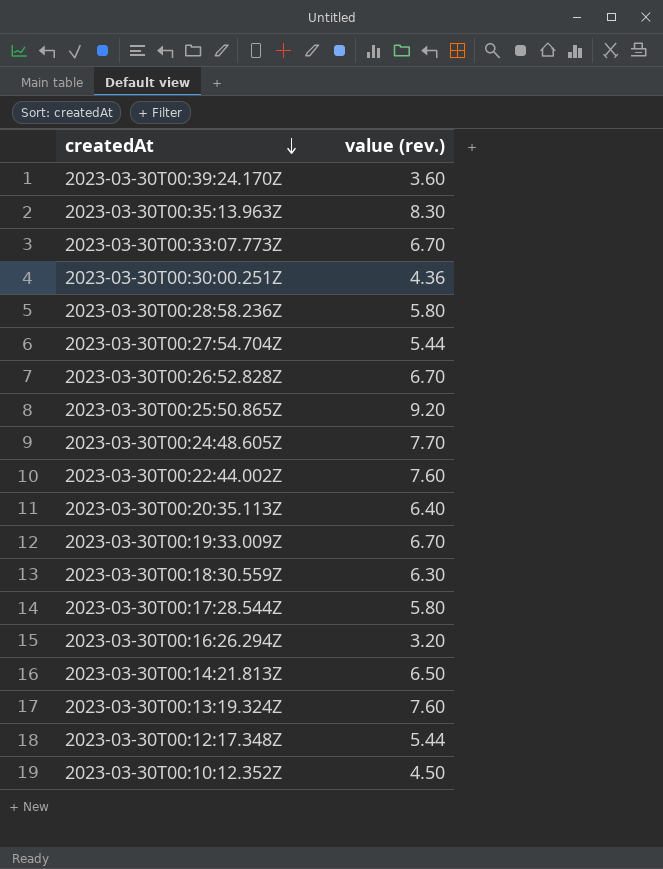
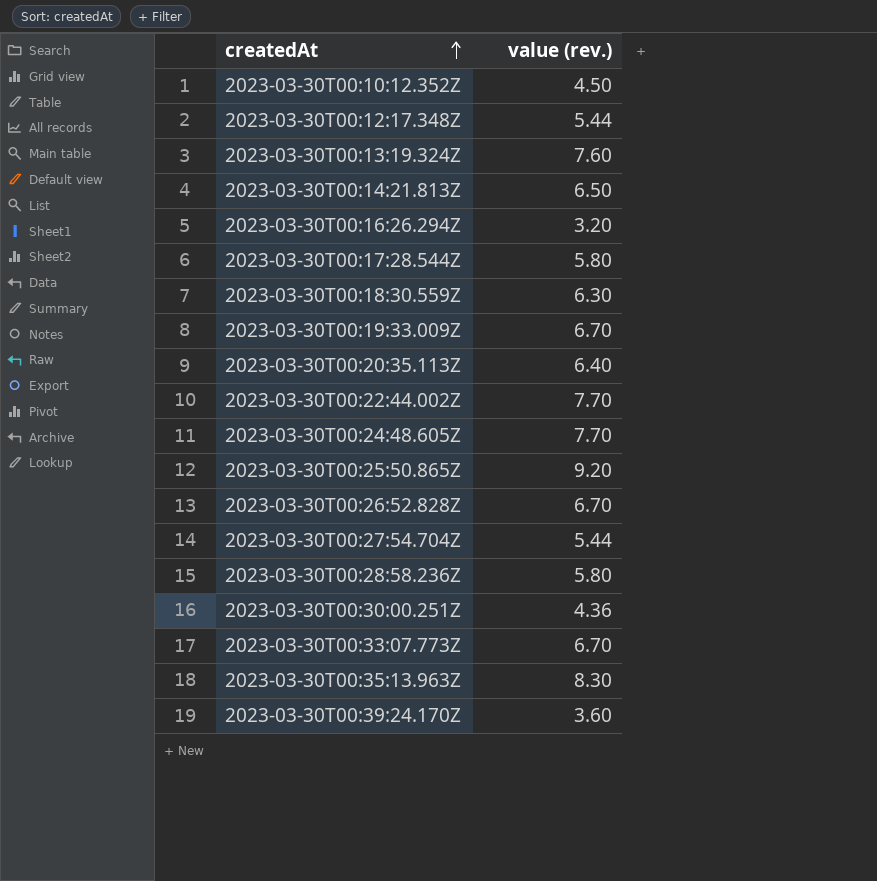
row order: createdAt descending -> createdAt ascending
2023-03-30T00:22:44.002Z | value (rev.): 7.60 -> 7.70

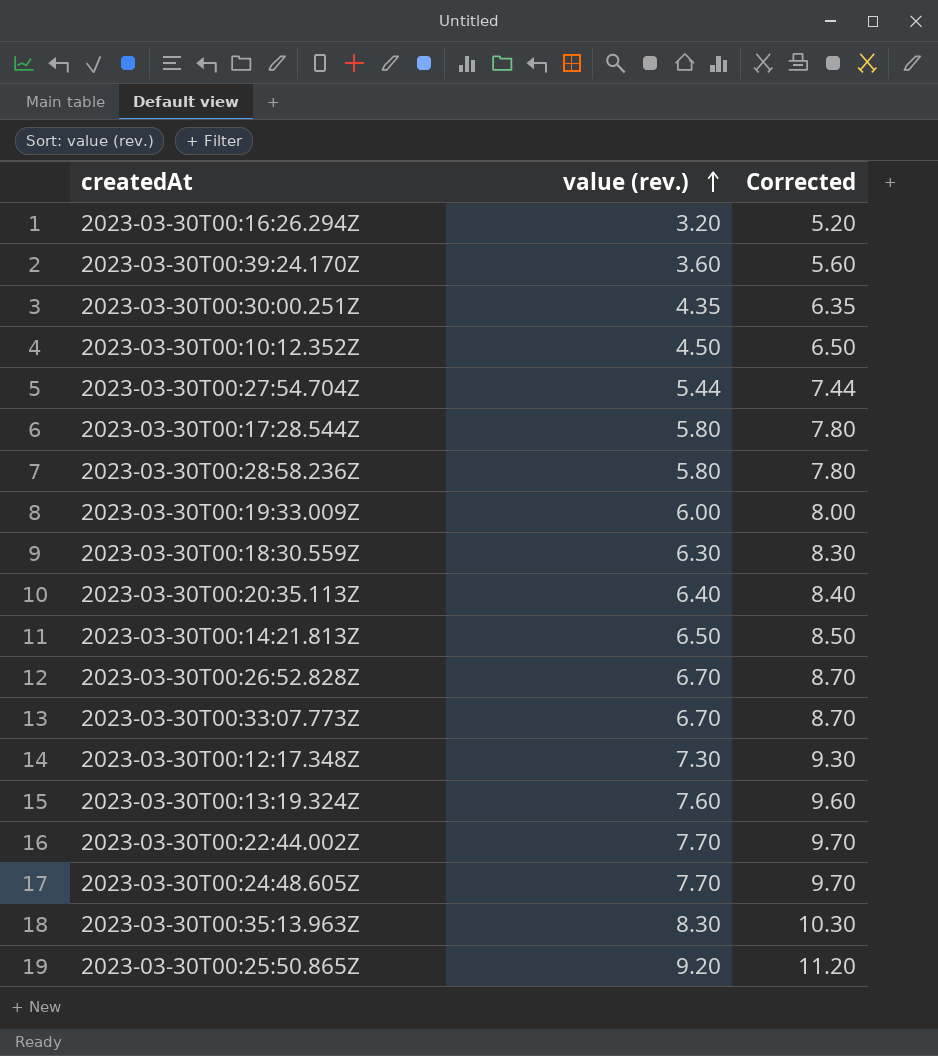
row order: createdAt ascending -> value (rev.) ascending
column Corrected | formula: none -> [value (rev.)] + 2
2023-03-30T00:30:00.251Z | value (rev.): 4.36 -> 4.35
2023-03-30T00:19:33.009Z | value (rev.): 6.70 -> 6.00
2023-03-30T00:12:17.348Z | value (rev.): 5.44 -> 7.30

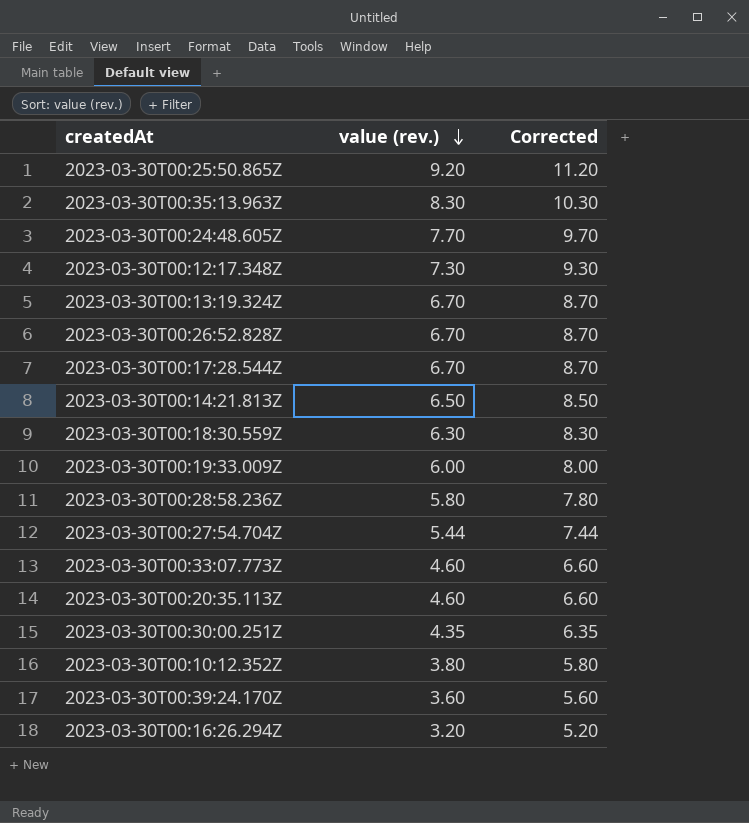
row order: value (rev.) ascending -> value (rev.) descending
row 2023-03-30T00:22:44.002Z: 7.70 | 9.70 -> none
2023-03-30T00:13:19.324Z | value (rev.): 7.60 -> 6.70
2023-03-30T00:13:19.324Z | Corrected: 9.60 -> 8.70
2023-03-30T00:17:28.544Z | value (rev.): 5.80 -> 6.70
2023-03-30T00:17:28.544Z | Corrected: 7.80 -> 8.70
2023-03-30T00:33:07.773Z | value (rev.): 6.70 -> 4.60
2023-03-30T00:33:07.773Z | Corrected: 8.70 -> 6.60
2023-03-30T00:20:35.113Z | value (rev.): 6.40 -> 4.60
2023-03-30T00:20:35.113Z | Corrected: 8.40 -> 6.60
2023-03-30T00:10:12.352Z | value (rev.): 4.50 -> 3.80
2023-03-30T00:10:12.352Z | Corrected: 6.50 -> 5.80

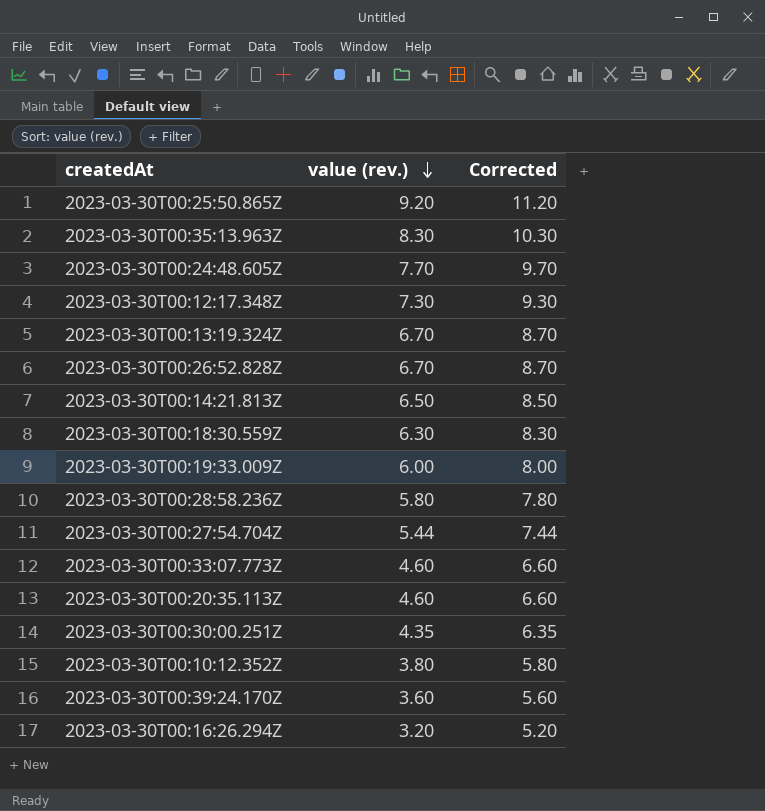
row 2023-03-30T00:17:28.544Z: 6.70 | 8.70 -> none

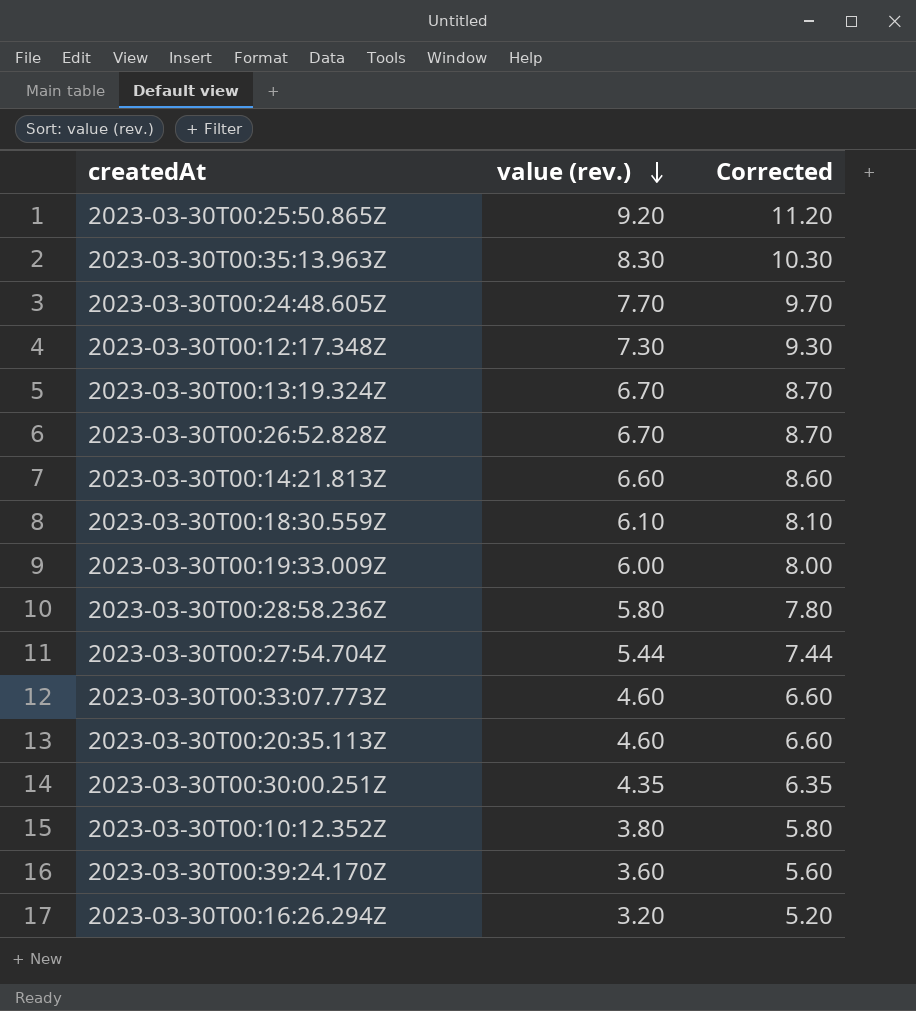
2023-03-30T00:14:21.813Z | value (rev.): 6.50 -> 6.60
2023-03-30T00:14:21.813Z | Corrected: 8.50 -> 8.60
2023-03-30T00:18:30.559Z | value (rev.): 6.30 -> 6.10
2023-03-30T00:18:30.559Z | Corrected: 8.30 -> 8.10

